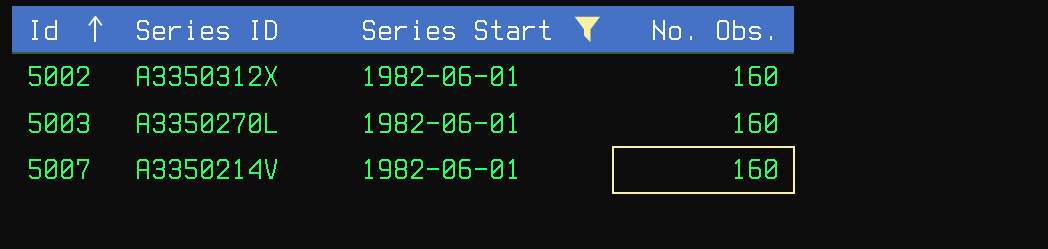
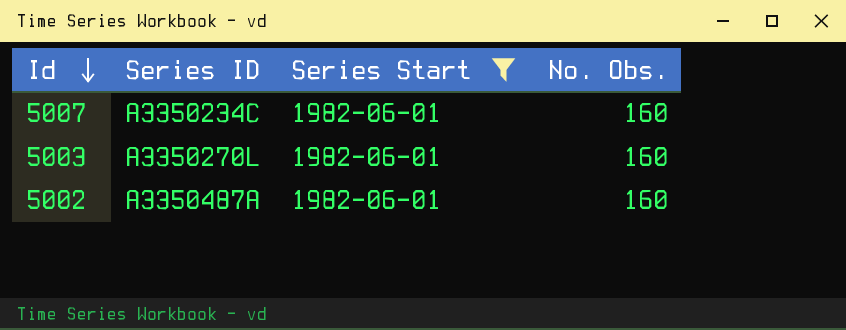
row order: Id ascending -> Id descending
5007 | Series ID: A3350214V -> A3350234C
5002 | Series ID: A3350312X -> A3350487A

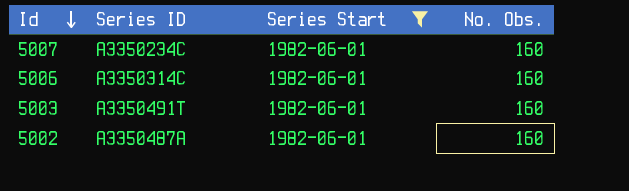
row 5006: none -> A3350314C | 1982-06-01 | 160
5003 | Series ID: A3350270L -> A3350491T

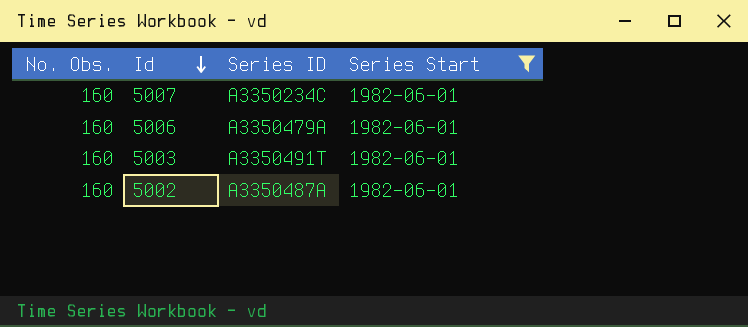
column No. Obs. | position: 4 -> 1
5006 | Series ID: A3350314C -> A3350479A

